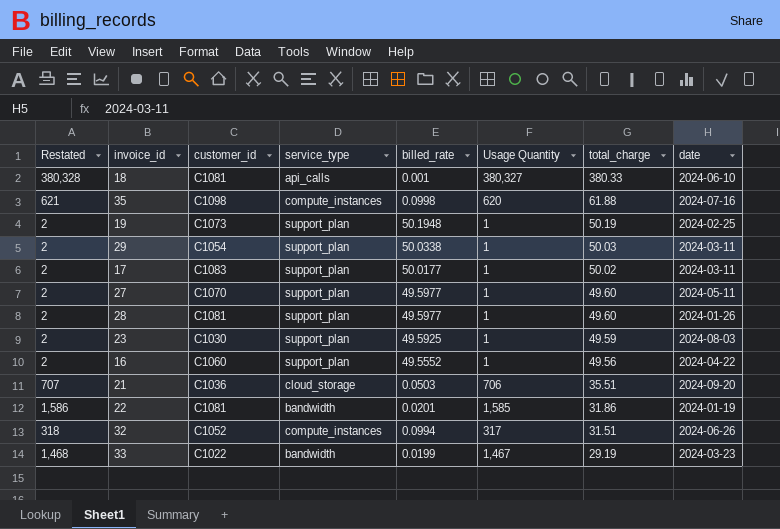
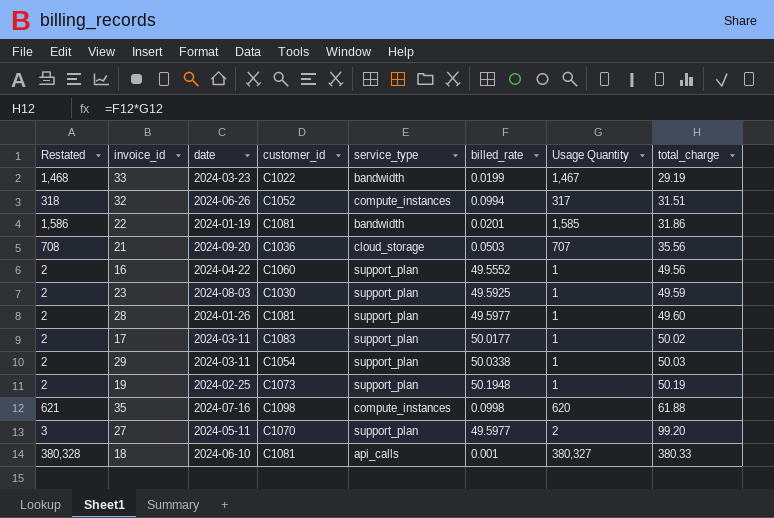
row order: total_charge descending -> total_charge ascending
column date | position: 8 -> 3
21 | Restated: 707 -> 708
21 | Usage Quantity: 706 -> 707
21 | total_charge: 35.51 -> 35.56
27 | Restated: 2 -> 3
27 | Usage Quantity: 1 -> 2
27 | total_charge: 49.60 -> 99.20

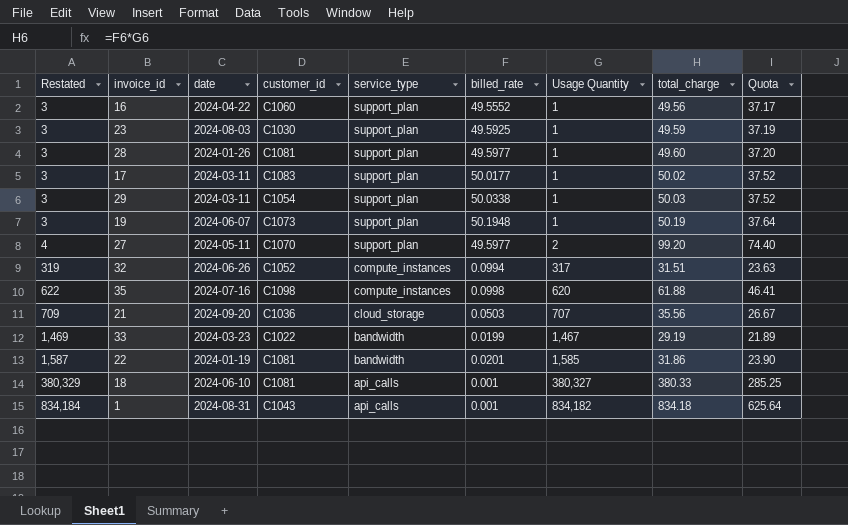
row order: total_charge ascending -> Restated ascending
column Restated | formula: [Usage Quantity] + 1 -> [Usage Quantity] + 2
column Quota | formula: none -> [total_charge] * 0.75
19 | date: 2024-02-25 -> 2024-06-07
row 1: none -> 834,184 | 2024-08-31 | C1043 | api_calls | 0.001 | 834,182 | 834.18 | 625.64

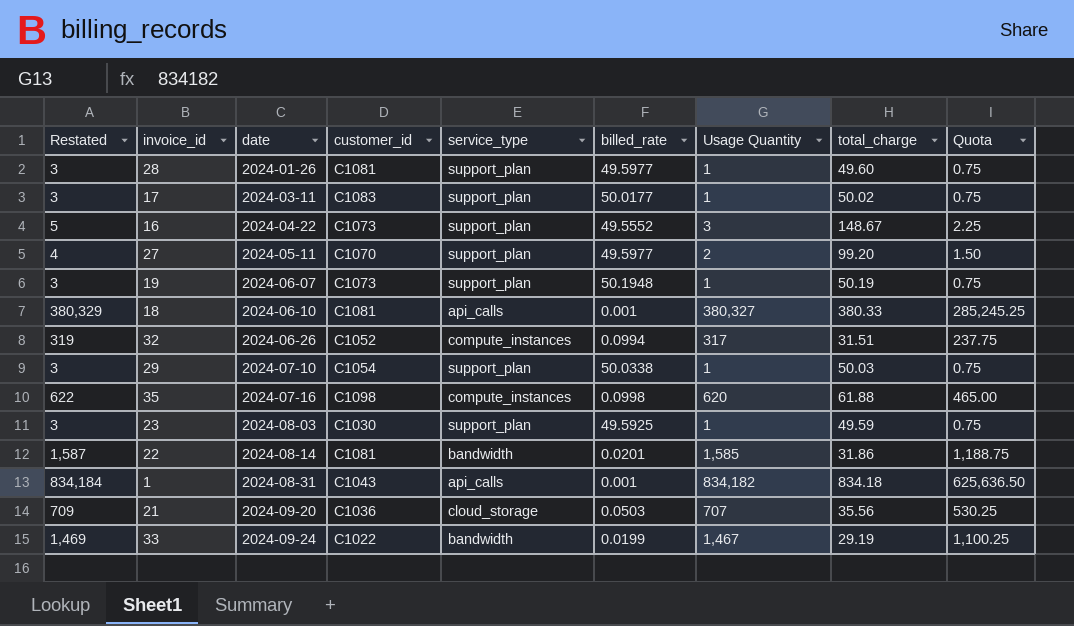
row order: Restated ascending -> date ascending
column Quota | formula: [total_charge] * 0.75 -> [Usage Quantity] * 0.75
16 | Restated: 3 -> 5
16 | customer_id: C1060 -> C1073
16 | Usage Quantity: 1 -> 3
16 | total_charge: 49.56 -> 148.67
29 | date: 2024-03-11 -> 2024-07-10
22 | date: 2024-01-19 -> 2024-08-14
33 | date: 2024-03-23 -> 2024-09-24

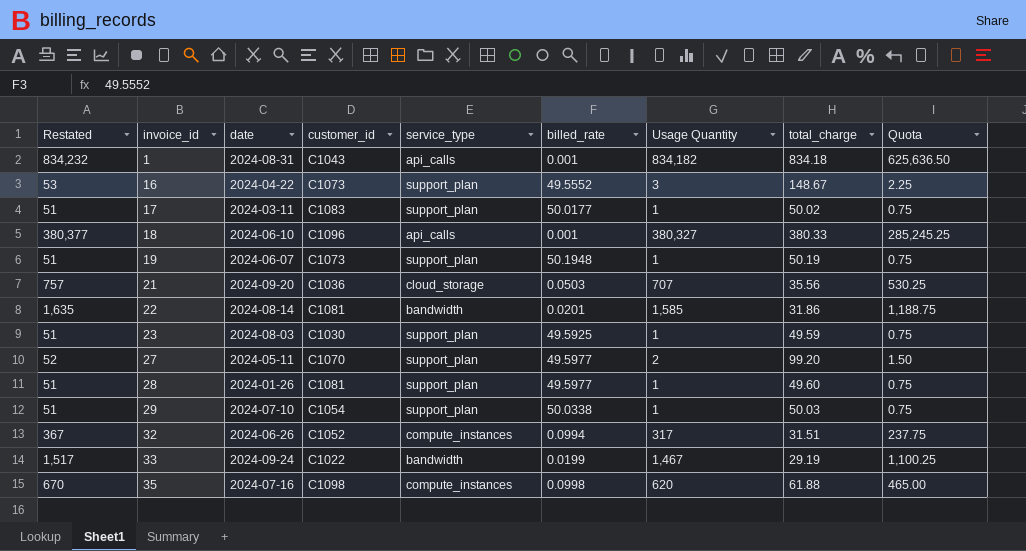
row order: date ascending -> invoice_id ascending
column Restated | formula: [Usage Quantity] + 2 -> [Usage Quantity] + 50
18 | customer_id: C1081 -> C1096

